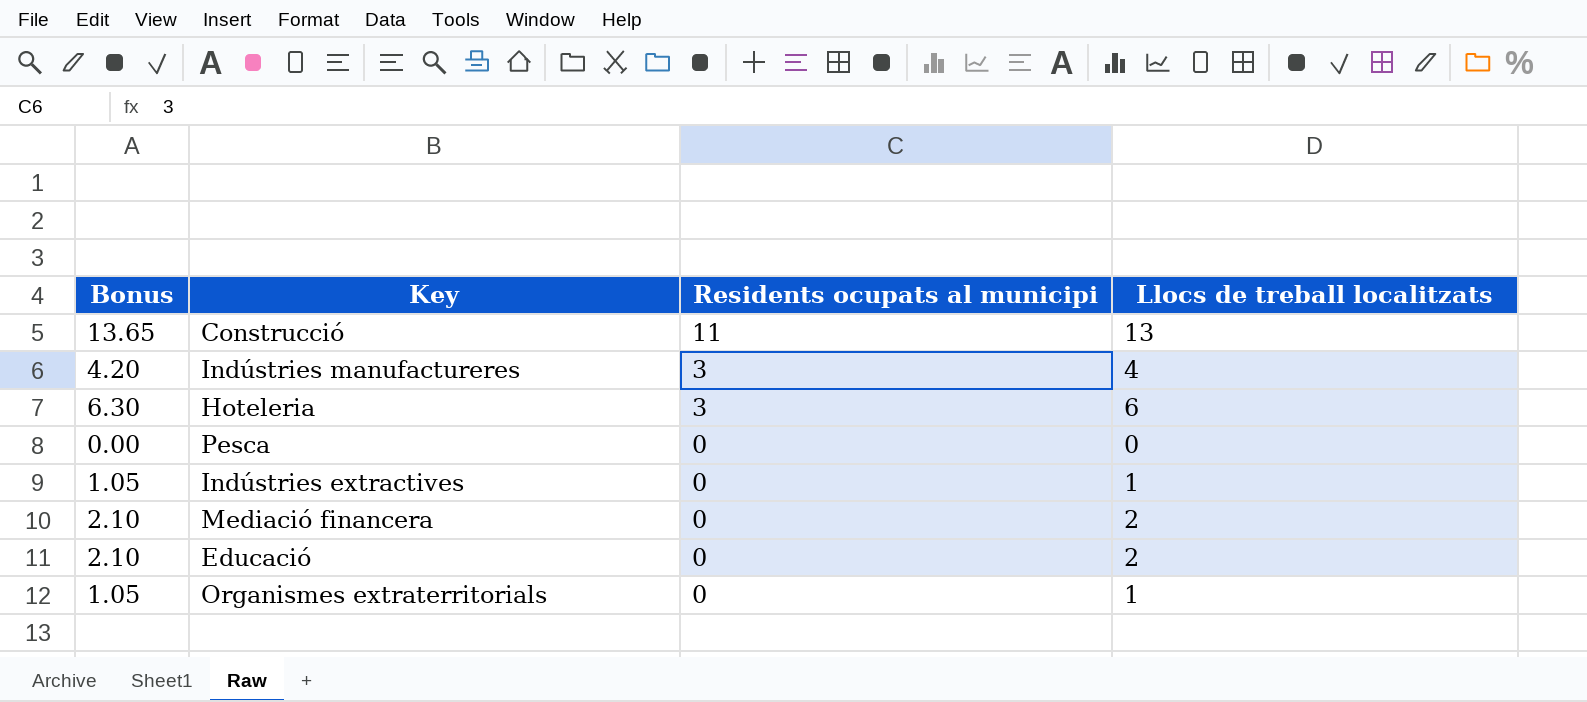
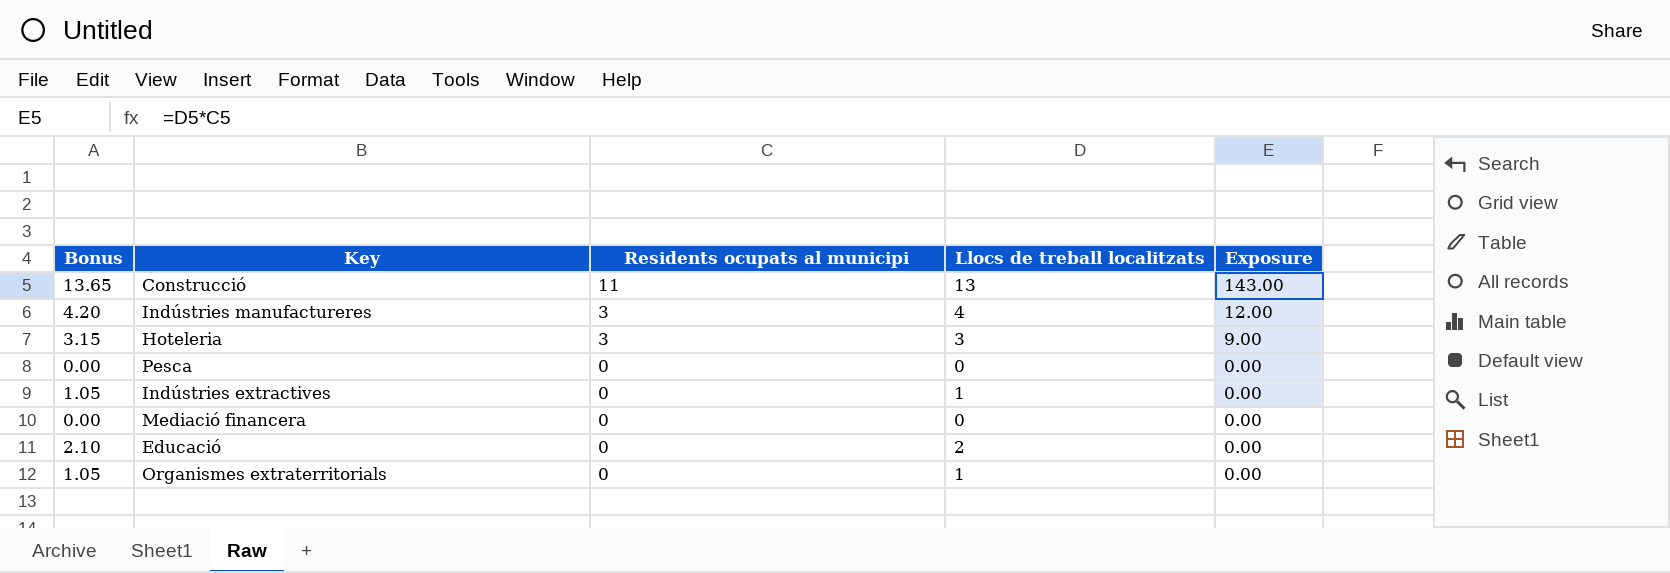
column Exposure | formula: none -> [Residents ocupats al municipi] * [Llocs de treball localitzats]
Hoteleria | Bonus: 6.30 -> 3.15
Hoteleria | Llocs de treball localitzats: 6 -> 3
Mediació financera | Bonus: 2.10 -> 0.00
Mediació financera | Llocs de treball localitzats: 2 -> 0

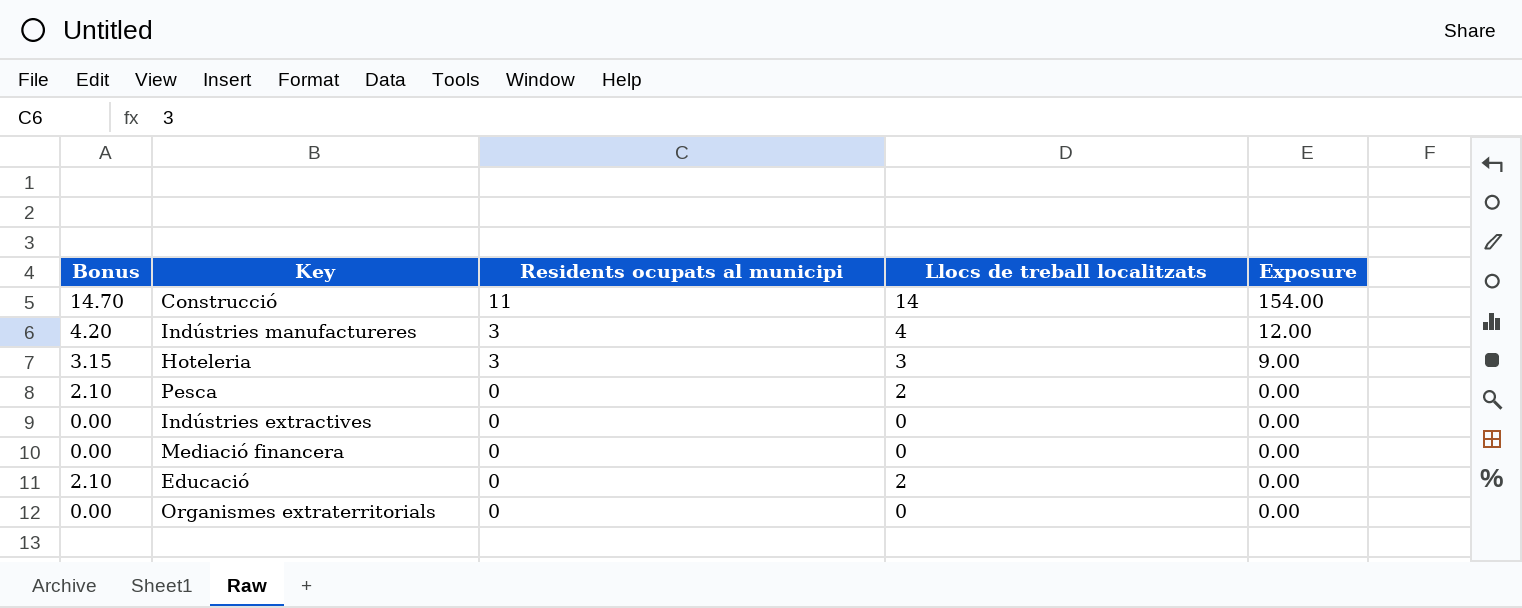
Construcció | Bonus: 13.65 -> 14.70
Construcció | Llocs de treball localitzats: 13 -> 14
Construcció | Exposure: 143.00 -> 154.00
Pesca | Bonus: 0.00 -> 2.10
Pesca | Llocs de treball localitzats: 0 -> 2
Indústries extractives | Bonus: 1.05 -> 0.00
Indústries extractives | Llocs de treball localitzats: 1 -> 0
Organismes extraterritorials | Bonus: 1.05 -> 0.00
Organismes extraterritorials | Llocs de treball localitzats: 1 -> 0

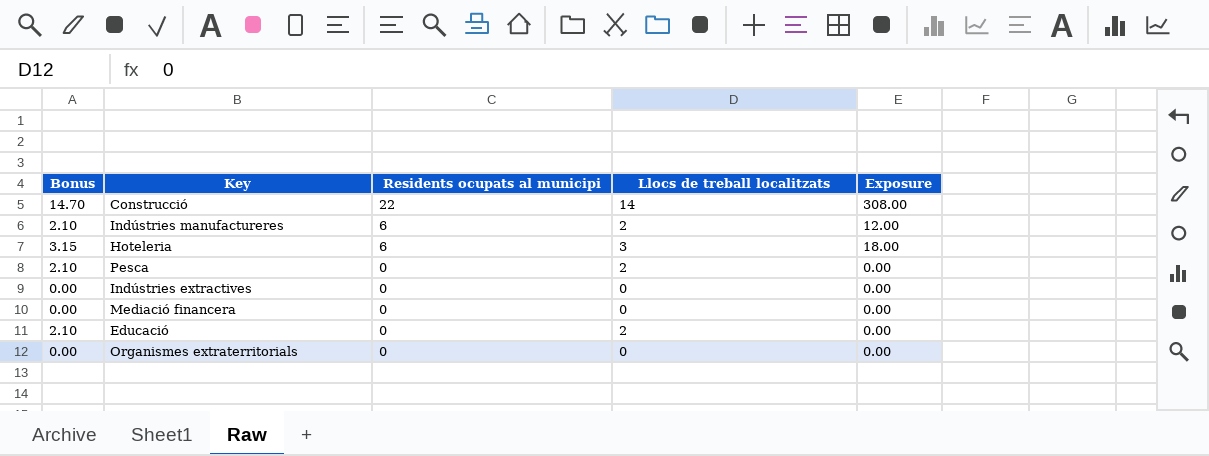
Construcció | Residents ocupats al municipi: 11 -> 22
Construcció | Exposure: 154.00 -> 308.00
Indústries manufactureres | Bonus: 4.20 -> 2.10
Indústries manufactureres | Residents ocupats al municipi: 3 -> 6
Indústries manufactureres | Llocs de treball localitzats: 4 -> 2
Hoteleria | Residents ocupats al municipi: 3 -> 6
Hoteleria | Exposure: 9.00 -> 18.00

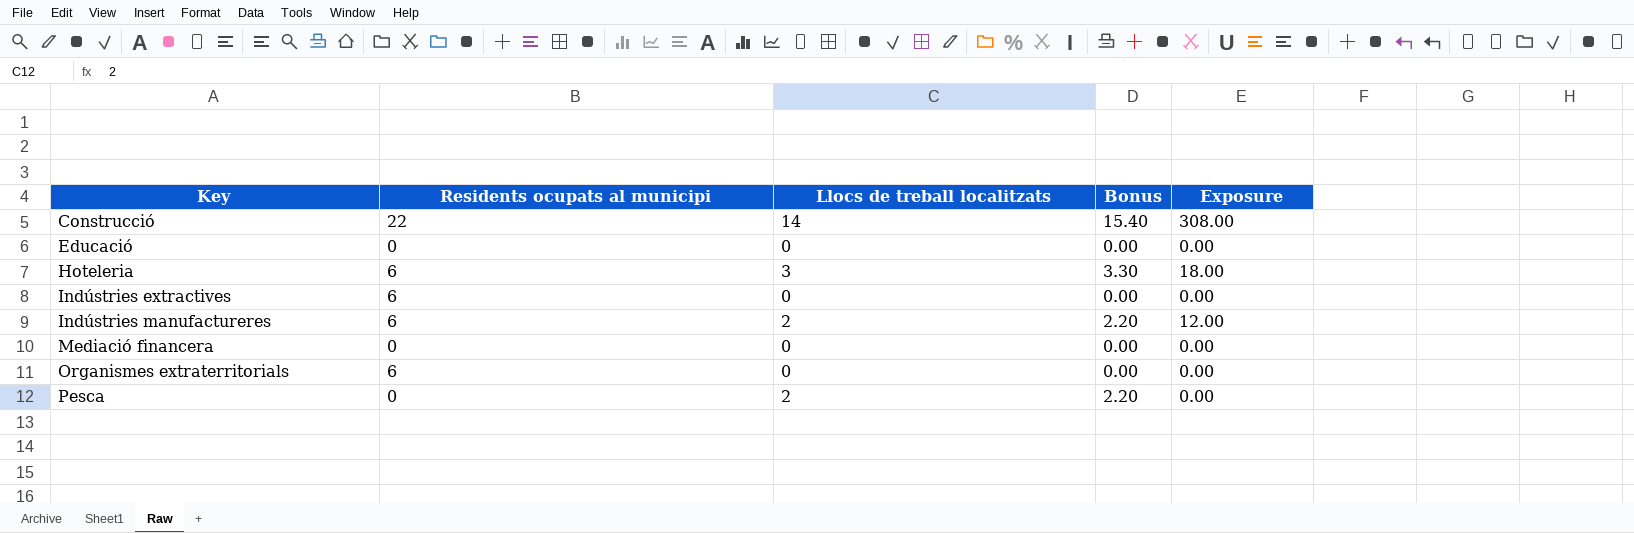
row order: Residents ocupats al municipi descending -> Key ascending
column Bonus | formula: [Llocs de treball localitzats] * 1.05 -> [Llocs de treball localitzats] * 1.1
column Bonus | position: 1 -> 4
Educació | Llocs de treball localitzats: 2 -> 0
Indústries extractives | Residents ocupats al municipi: 0 -> 6
Organismes extraterritorials | Residents ocupats al municipi: 0 -> 6

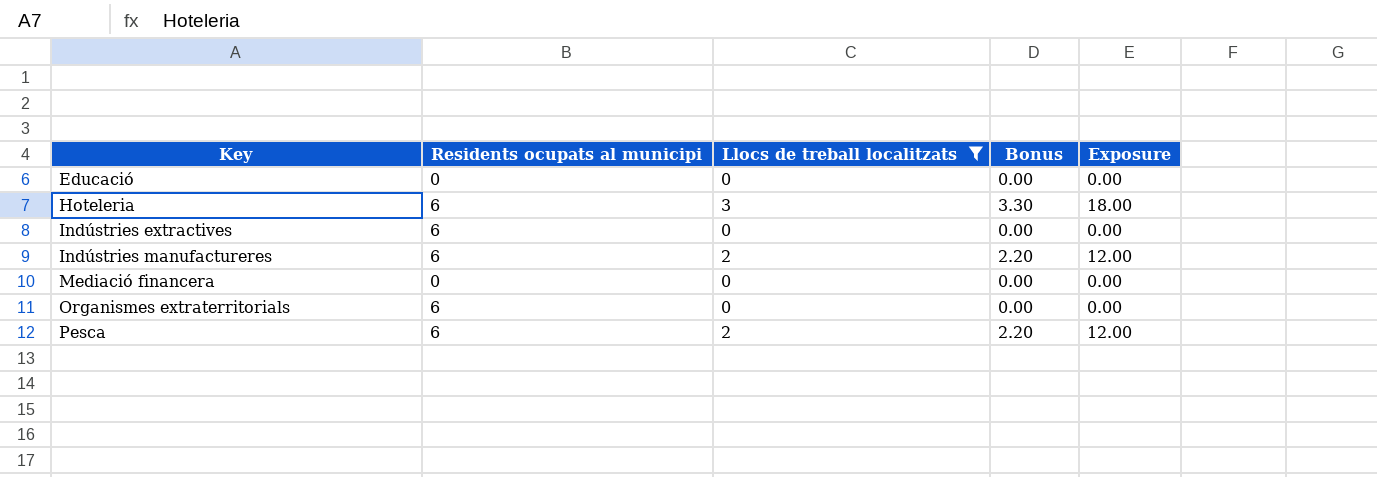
filter: none -> Llocs de treball localitzats != 14
Pesca | Residents ocupats al municipi: 0 -> 6
Pesca | Exposure: 0.00 -> 12.00

